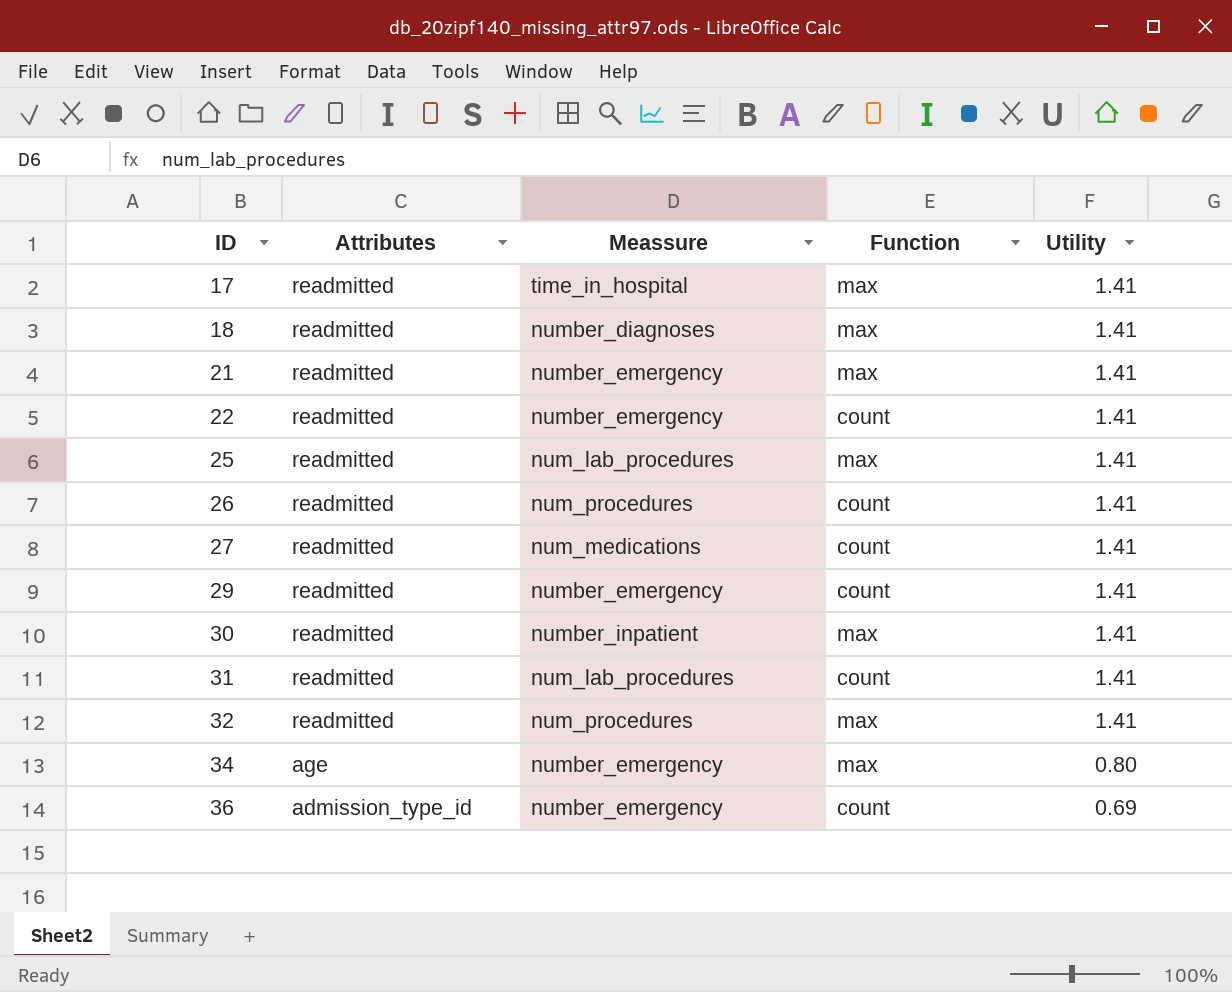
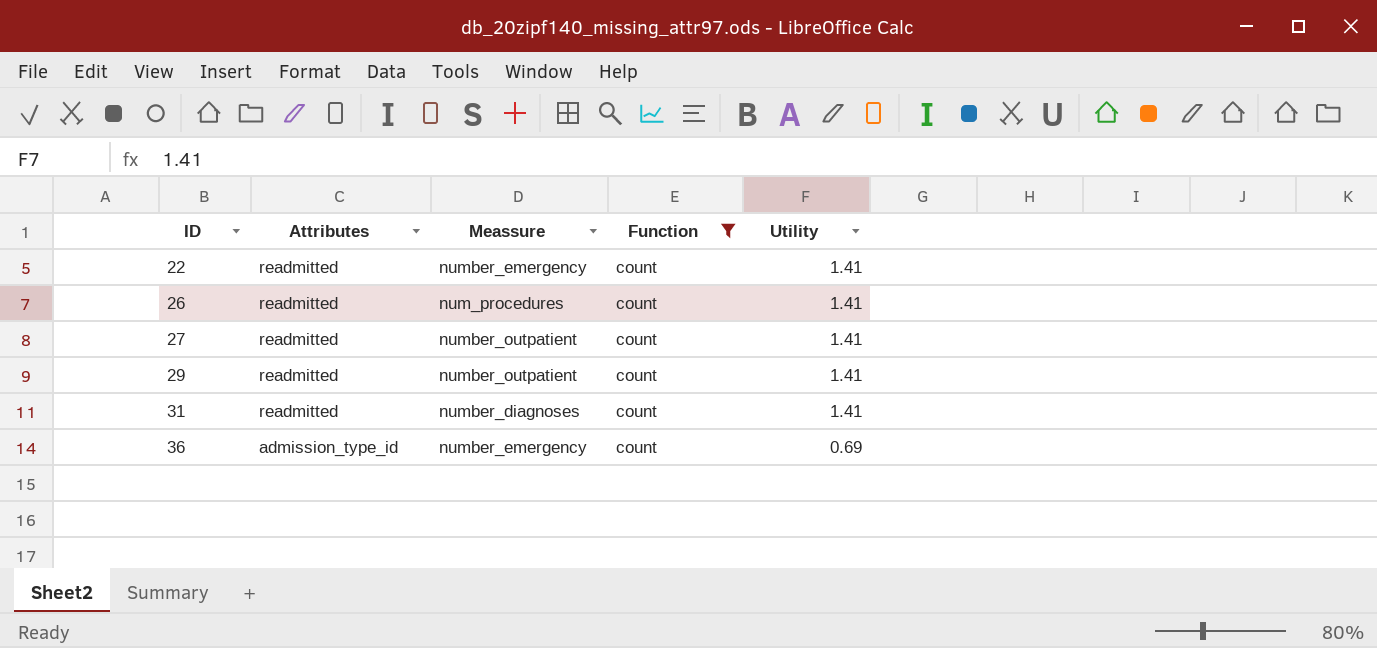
filter: none -> Function = count
27 | Meassure: num_medications -> number_outpatient
29 | Meassure: number_emergency -> number_outpatient
31 | Meassure: num_lab_procedures -> number_diagnoses

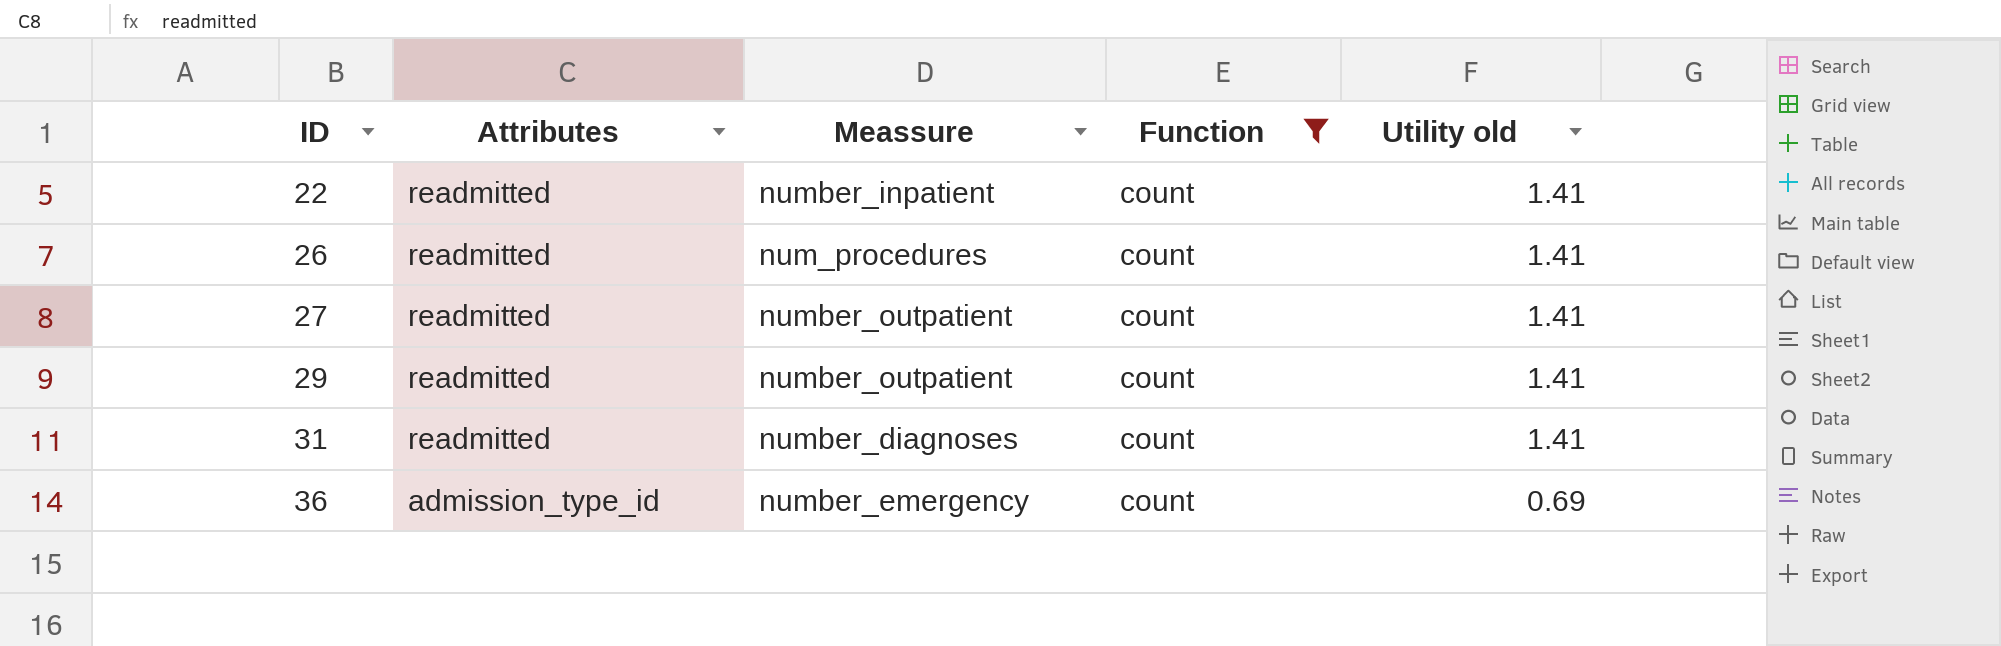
column name: Utility -> Utility old
22 | Meassure: number_emergency -> number_inpatient

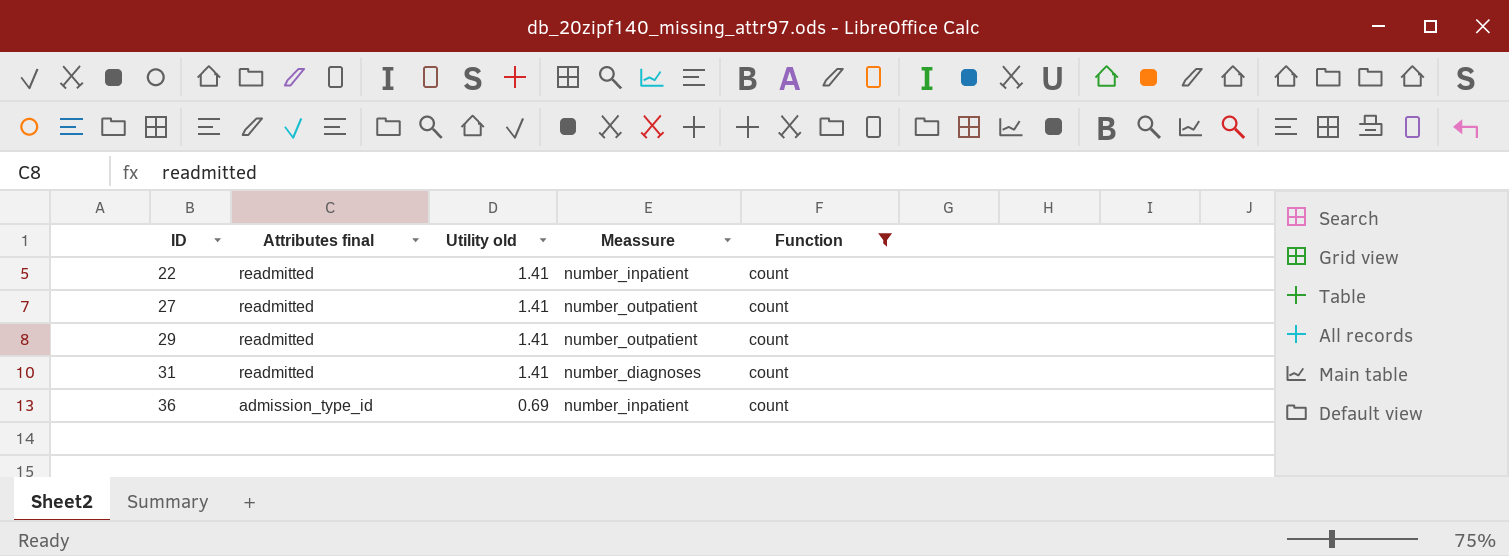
column name: Attributes -> Attributes final
column Utility old | position: 5 -> 3
row 26: readmitted | num_procedures | count | 1.41 -> none
36 | Meassure: number_emergency -> number_inpatient

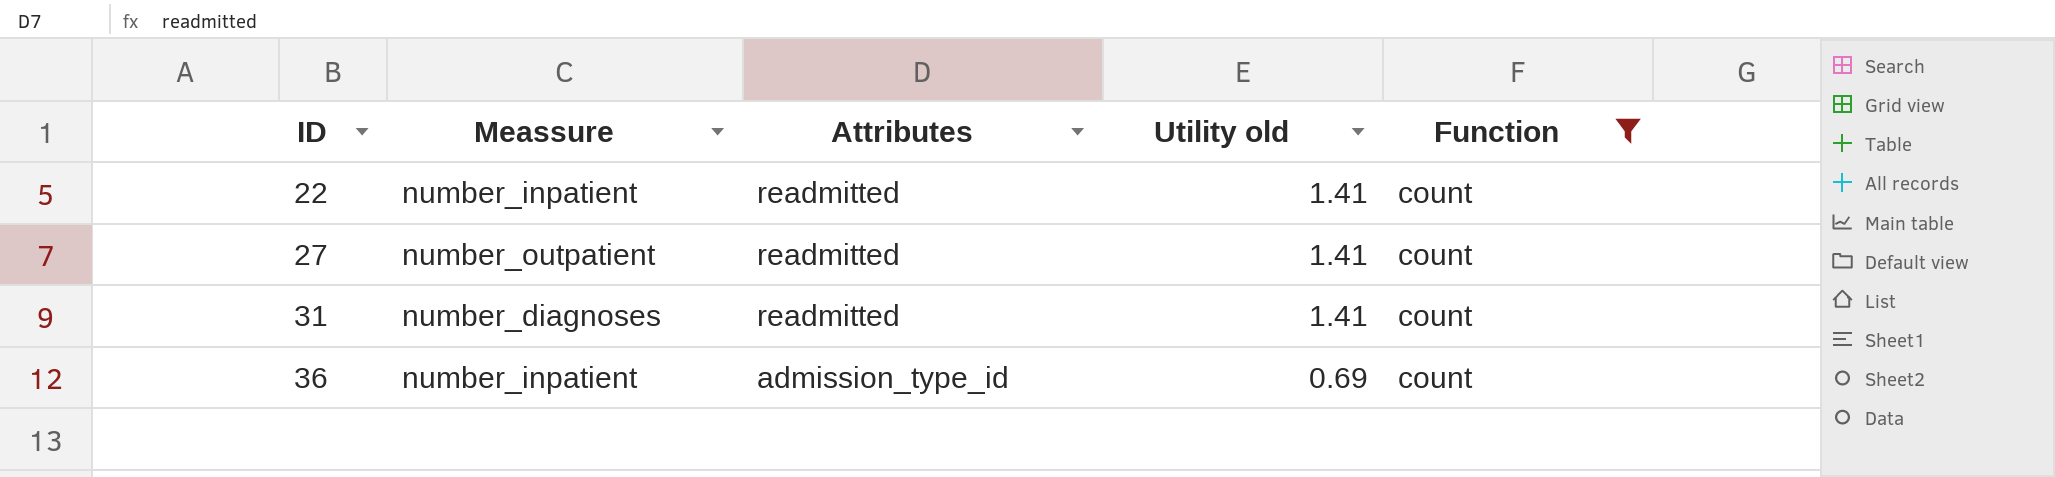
column Meassure | position: 4 -> 2
column name: Attributes final -> Attributes
row 29: readmitted | 1.41 | number_outpatient | count -> none

